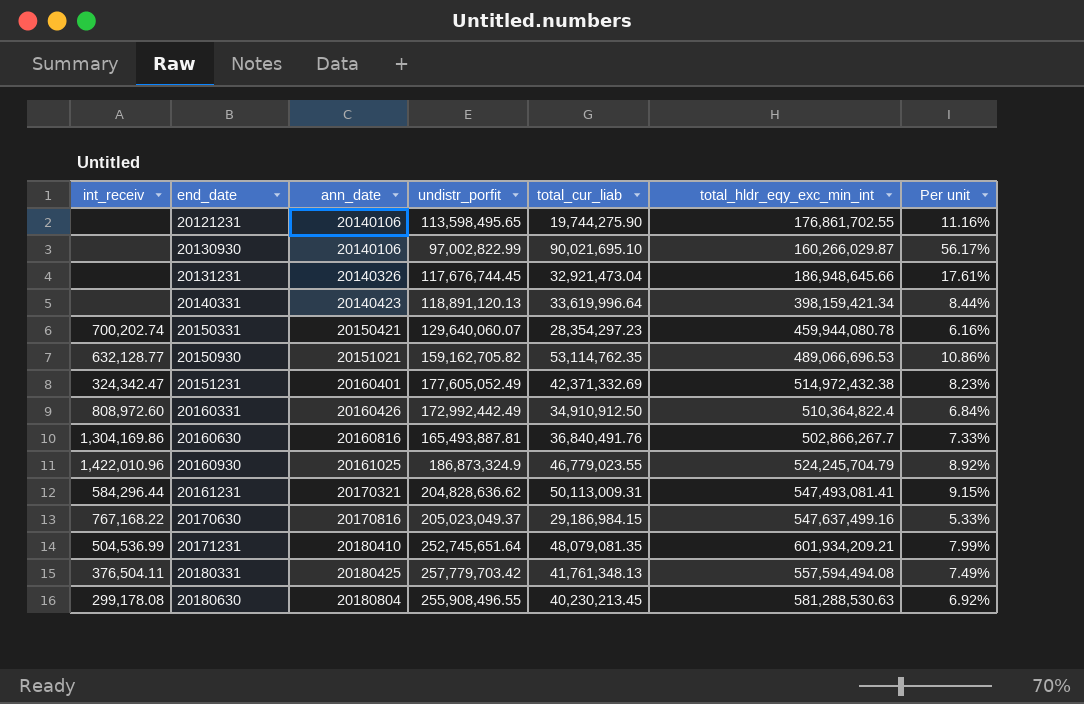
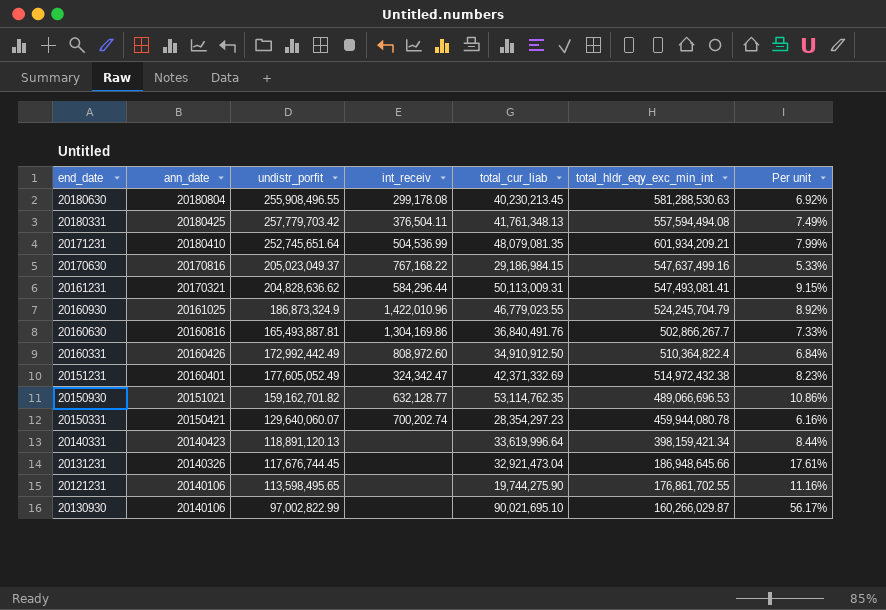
row order: end_date ascending -> ann_date descending
column int_receiv | position: 1 -> 4
20150930 | undistr_porfit: 159,162,705.82 -> 159,162,701.82

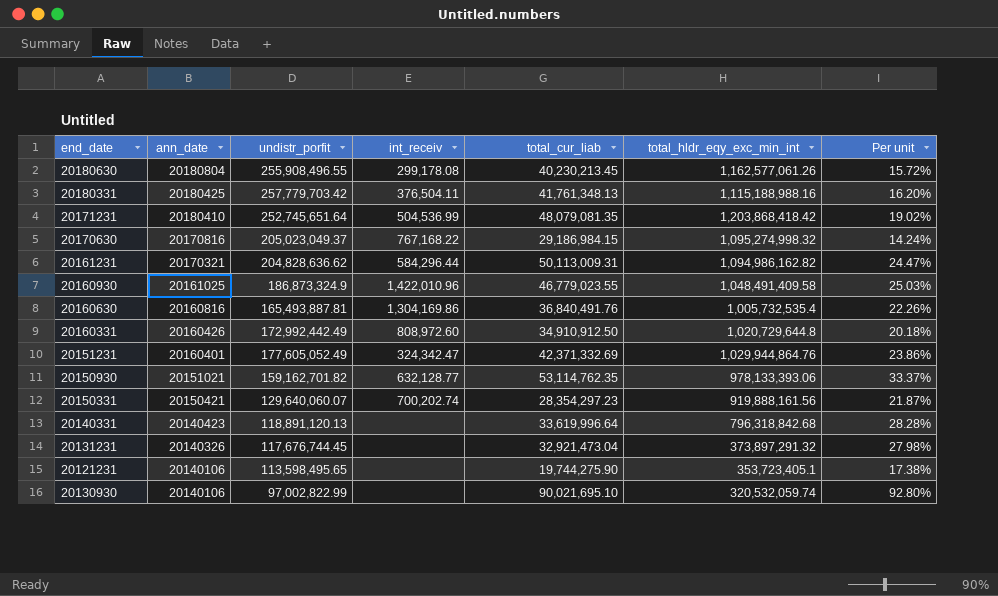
column Per unit | formula: [total_cur_liab] / [total_hldr_eqy_exc_min_int] -> [total_cur_liab] / [undistr_porfit]
20180630 | total_hldr_eqy_exc_min_int: 581,288,530.63 -> 1,162,577,061.26
20180331 | total_hldr_eqy_exc_min_int: 557,594,494.08 -> 1,115,188,988.16
20171231 | total_hldr_eqy_exc_min_int: 601,934,209.21 -> 1,203,868,418.42
20170630 | total_hldr_eqy_exc_min_int: 547,637,499.16 -> 1,095,274,998.32
20161231 | total_hldr_eqy_exc_min_int: 547,493,081.41 -> 1,094,986,162.82
20160930 | total_hldr_eqy_exc_min_int: 524,245,704.79 -> 1,048,491,409.58
20160630 | total_hldr_eqy_exc_min_int: 502,866,267.7 -> 1,005,732,535.4
20160331 | total_hldr_eqy_exc_min_int: 510,364,822.4 -> 1,020,729,644.8
20151231 | total_hldr_eqy_exc_min_int: 514,972,432.38 -> 1,029,944,864.76
20150930 | total_hldr_eqy_exc_min_int: 489,066,696.53 -> 978,133,393.06
20150331 | total_hldr_eqy_exc_min_int: 459,944,080.78 -> 919,888,161.56
20140331 | total_hldr_eqy_exc_min_int: 398,159,421.34 -> 796,318,842.68
20131231 | total_hldr_eqy_exc_min_int: 186,948,645.66 -> 373,897,291.32
20121231 | total_hldr_eqy_exc_min_int: 176,861,702.55 -> 353,723,405.1
20130930 | total_hldr_eqy_exc_min_int: 160,266,029.87 -> 320,532,059.74

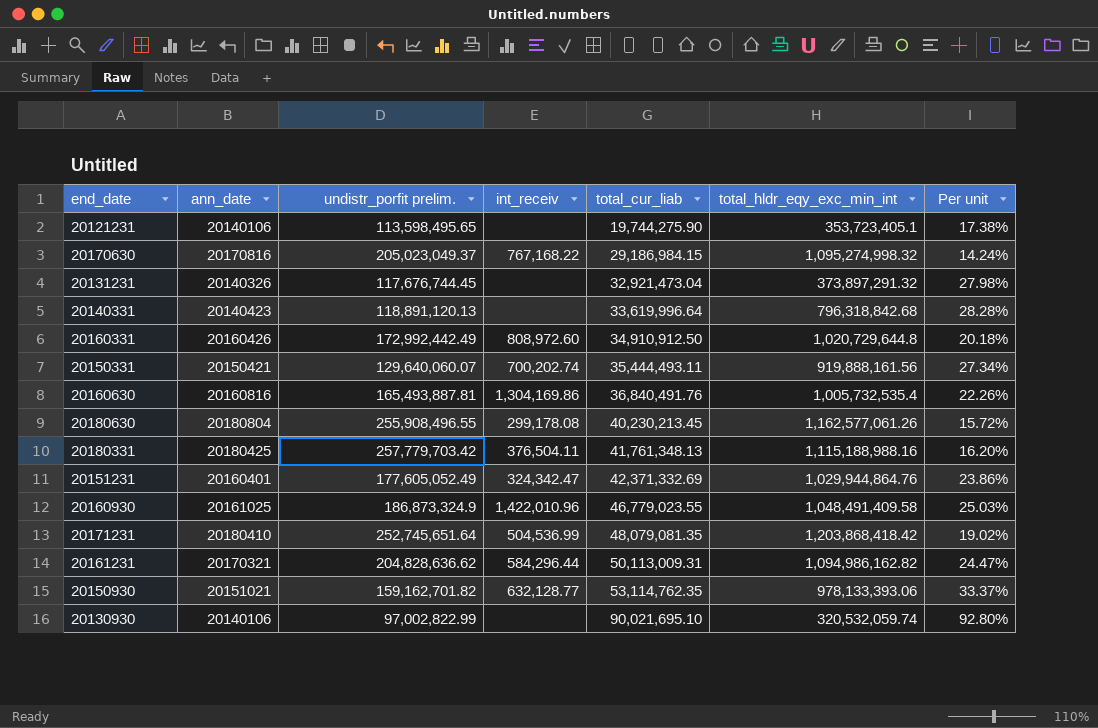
row order: ann_date descending -> total_cur_liab ascending
column name: undistr_porfit -> undistr_porfit prelim.
20150331 | total_cur_liab: 28,354,297.23 -> 35,444,493.11
20150331 | Per unit: 21.87% -> 27.34%

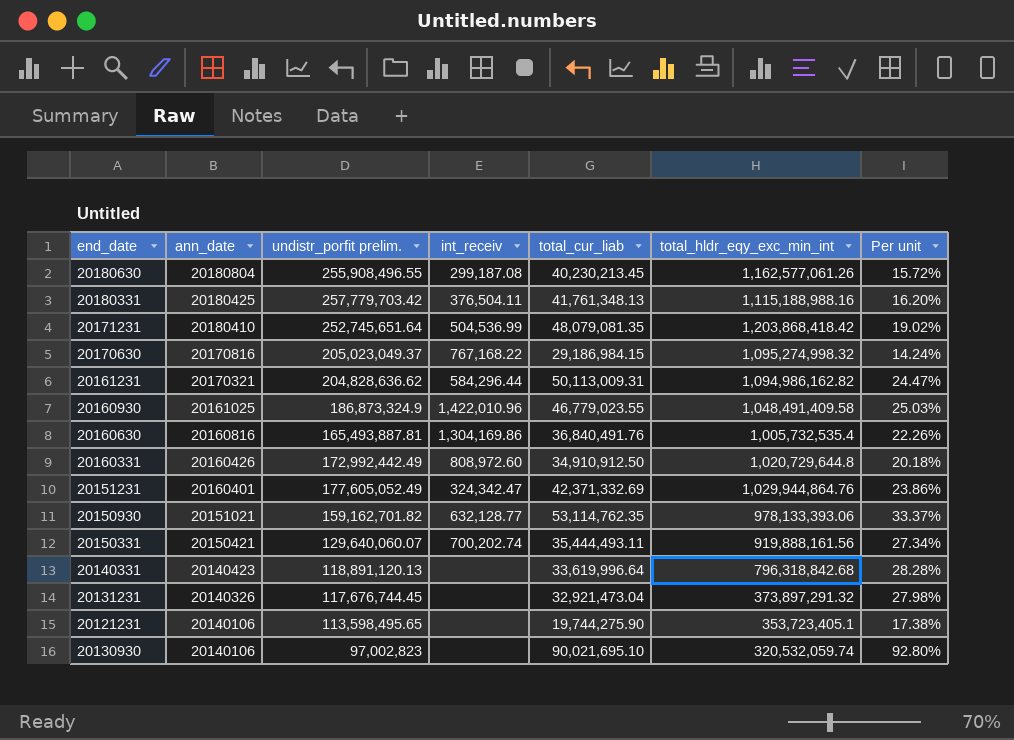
row order: total_cur_liab ascending -> ann_date descending
20180630 | int_receiv: 299,178.08 -> 299,187.08
20130930 | undistr_porfit prelim.: 97,002,822.99 -> 97,002,823

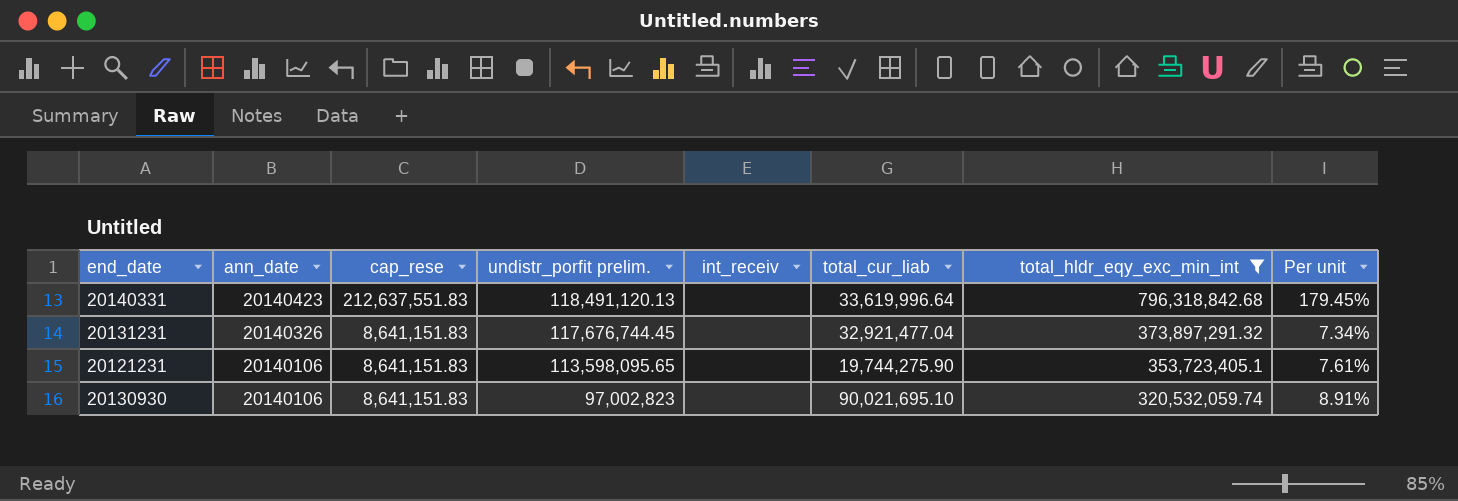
filter: none -> total_hldr_eqy_exc_min_int <= 796,318,842.68
column cap_rese | position: none -> 3
column Per unit | formula: [total_cur_liab] / [undistr_porfit prelim.] -> [cap_rese] / [undistr_porfit prelim.]
20140331 | undistr_porfit prelim.: 118,891,120.13 -> 118,491,120.13
20131231 | total_cur_liab: 32,921,473.04 -> 32,921,477.04
20121231 | undistr_porfit prelim.: 113,598,495.65 -> 113,598,095.65

